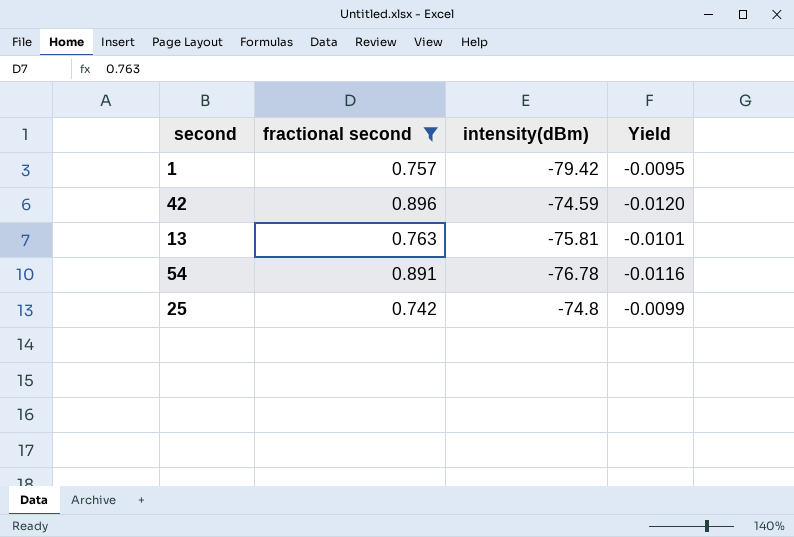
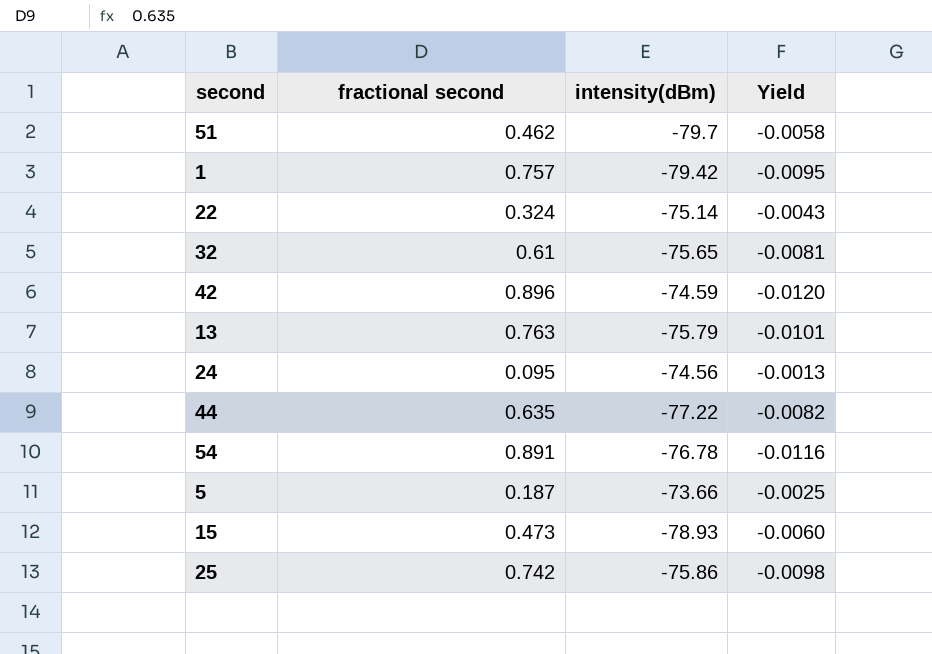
filter: fractional second >= 0.742 -> none
13 | intensity(dBm): -75.81 -> -75.79
25 | intensity(dBm): -74.8 -> -75.86
25 | Yield: -0.0099 -> -0.0098

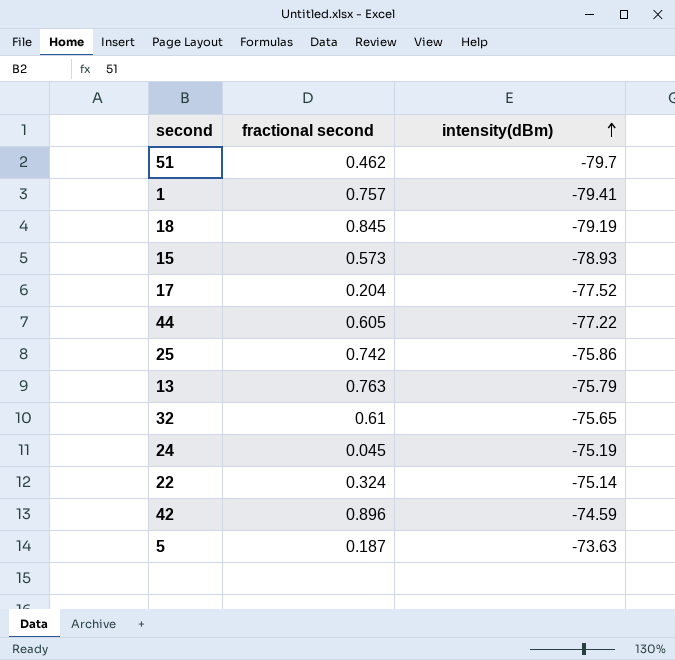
row order: none -> intensity(dBm) ascending
column Yield | formula: [fractional second] / [intensity(dBm)] -> none
row 54: 0.891 | -76.78 | -0.0116 -> none
1 | intensity(dBm): -79.42 -> -79.41
row 18: none -> 0.845 | -79.19
15 | fractional second: 0.473 -> 0.573
row 17: none -> 0.204 | -77.52
44 | fractional second: 0.635 -> 0.605
24 | fractional second: 0.095 -> 0.045
24 | intensity(dBm): -74.56 -> -75.19
5 | intensity(dBm): -73.66 -> -73.63

